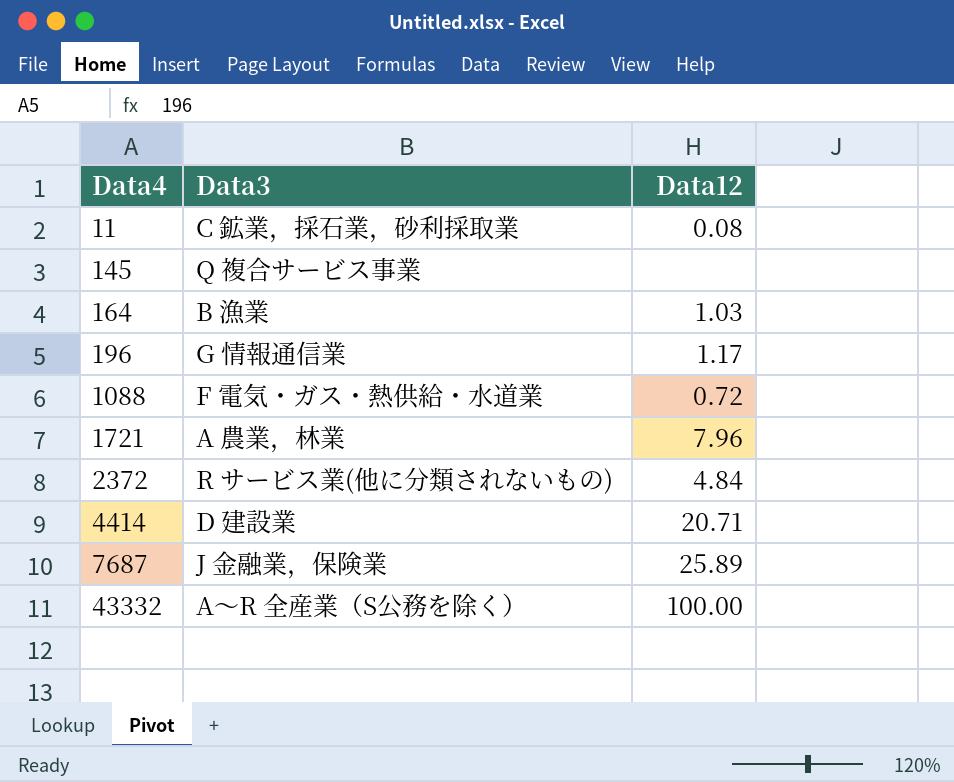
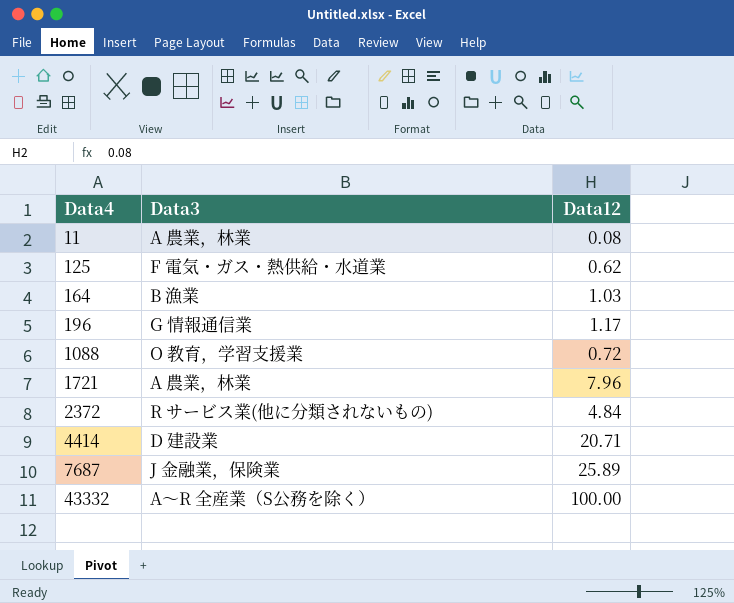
row 145: Q 複合サービス事業 | none -> none
11 | Data3: C 鉱業，採石業，砂利採取業 -> A 農業，林業
row 125: none -> F 電気・ガス・熱供給・水道業 | 0.62
1088 | Data3: F 電気・ガス・熱供給・水道業 -> O 教育，学習支援業

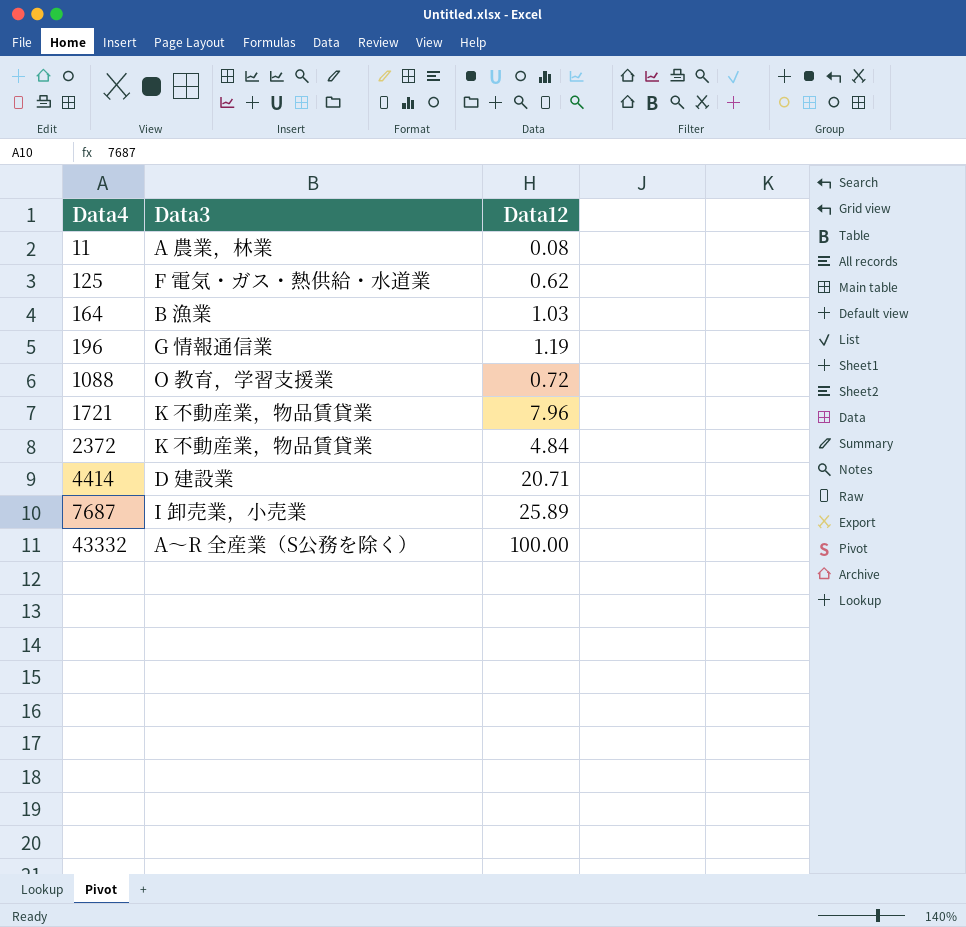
196 | Data12: 1.17 -> 1.19
1721 | Data3: A 農業，林業 -> K 不動産業，物品賃貸業
2372 | Data3: R サービス業(他に分類されないもの) -> K 不動産業，物品賃貸業
7687 | Data3: J 金融業，保険業 -> I 卸売業，小売業

